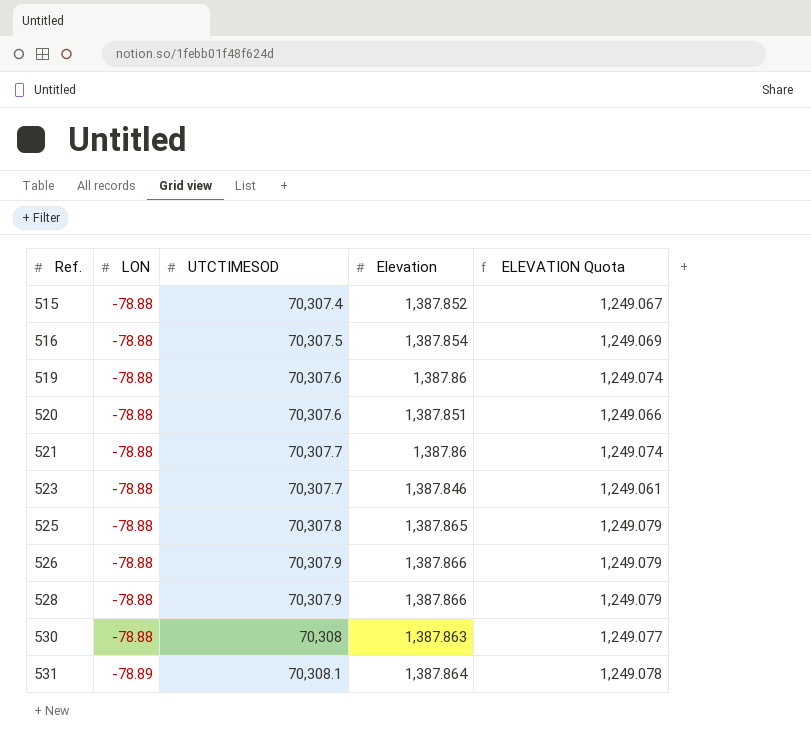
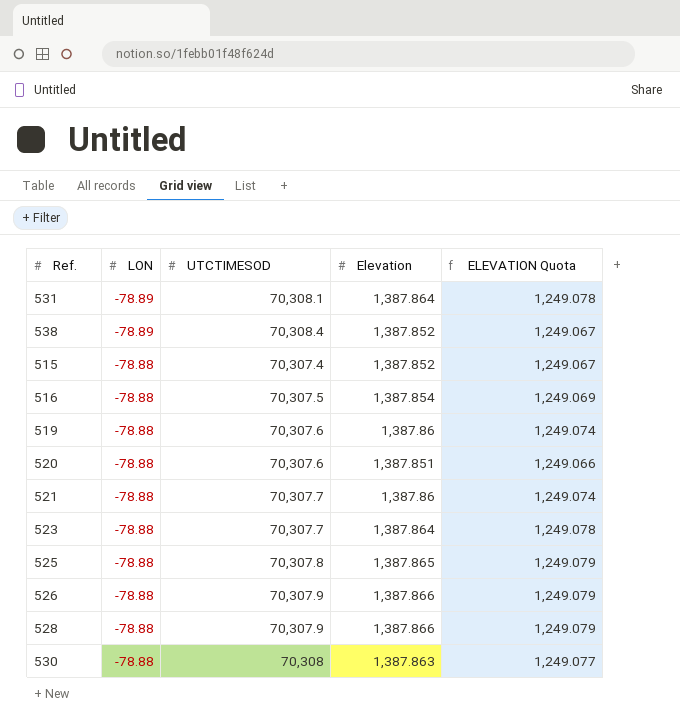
row order: Ref. ascending -> LON ascending
row 538: none -> -78.89 | 70,308.4 | 1,387.852 | 1,249.067
523 | Elevation: 1,387.846 -> 1,387.864
523 | ELEVATION Quota: 1,249.061 -> 1,249.078

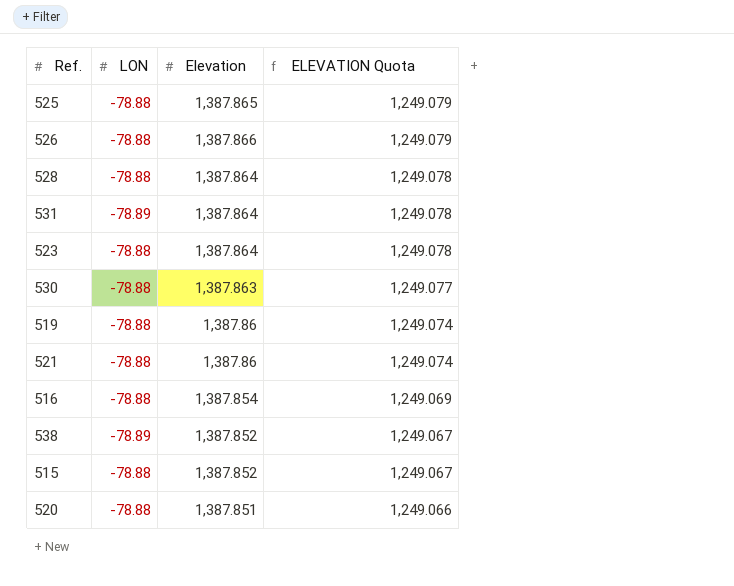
row order: LON ascending -> ELEVATION Quota descending
column UTCTIMESOD | position: 3 -> none
528 | Elevation: 1,387.866 -> 1,387.864
528 | ELEVATION Quota: 1,249.079 -> 1,249.078

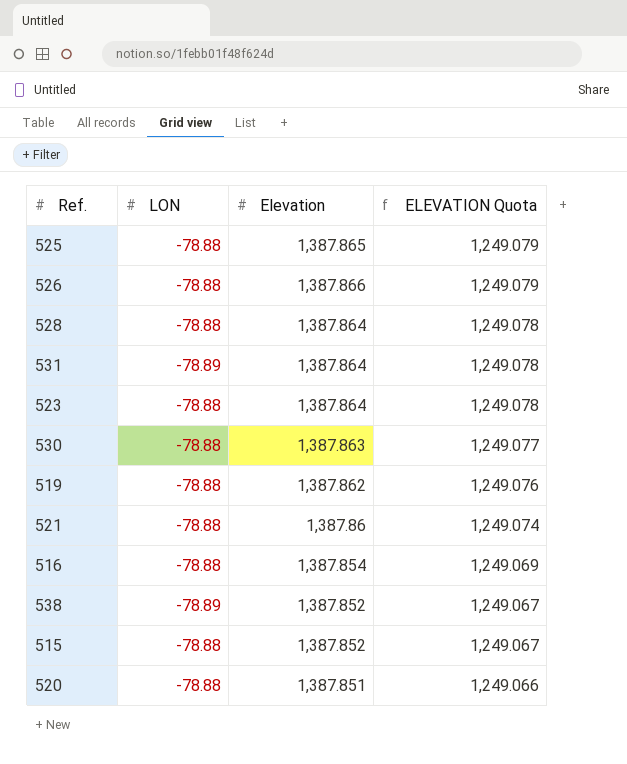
519 | Elevation: 1,387.86 -> 1,387.862
519 | ELEVATION Quota: 1,249.074 -> 1,249.076

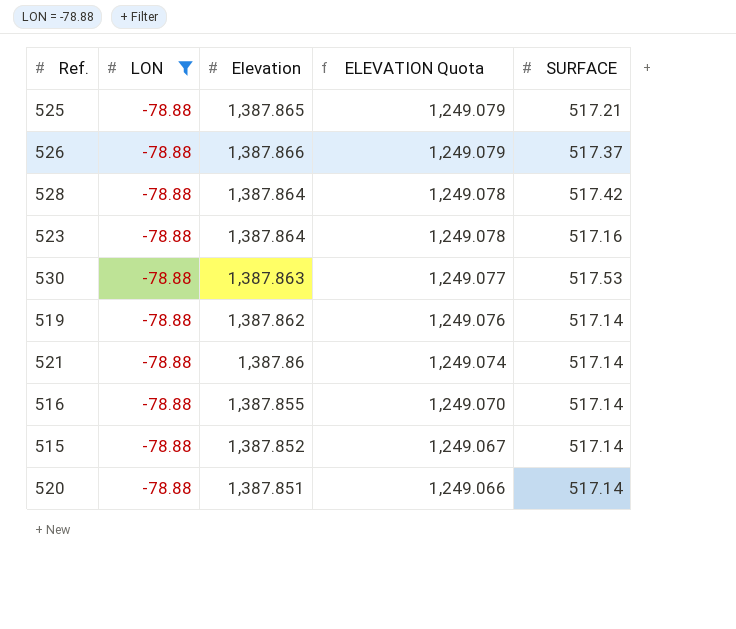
filter: none -> LON = -78.88
column SURFACE | position: none -> 5
516 | Elevation: 1,387.854 -> 1,387.855
516 | ELEVATION Quota: 1,249.069 -> 1,249.070

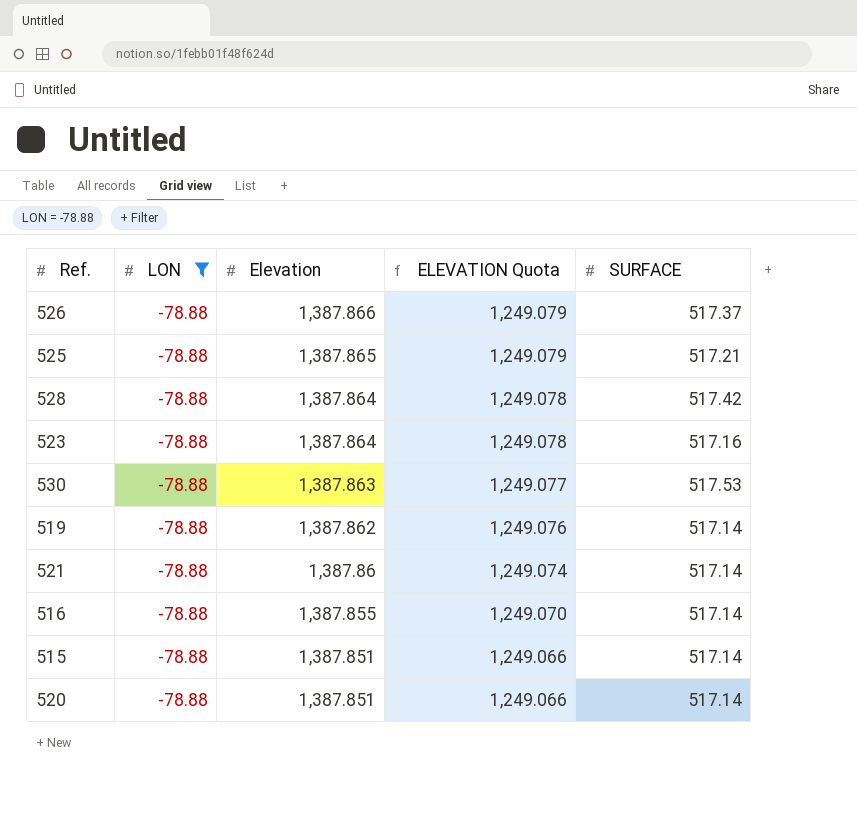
row order: ELEVATION Quota descending -> Elevation descending
515 | Elevation: 1,387.852 -> 1,387.851
515 | ELEVATION Quota: 1,249.067 -> 1,249.066

